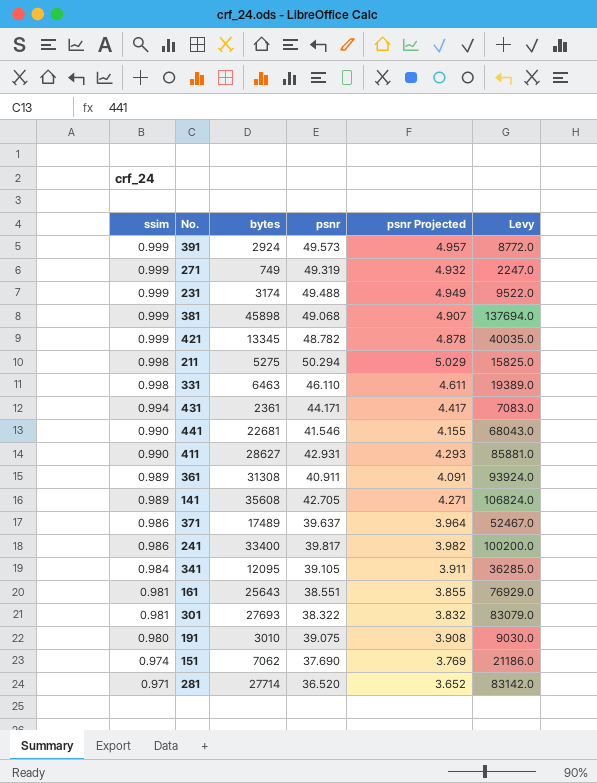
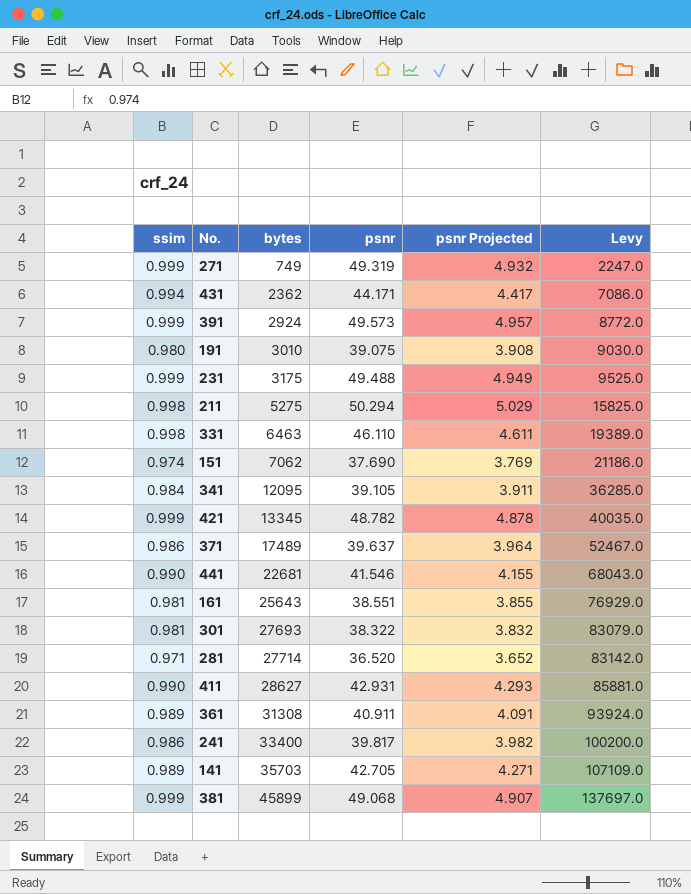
row order: ssim descending -> bytes ascending
431 | bytes: 2361 -> 2362
431 | Levy: 7083.0 -> 7086.0
231 | bytes: 3174 -> 3175
231 | Levy: 9522.0 -> 9525.0
141 | bytes: 35608 -> 35703
141 | Levy: 106824.0 -> 107109.0
381 | bytes: 45898 -> 45899
381 | Levy: 137694.0 -> 137697.0

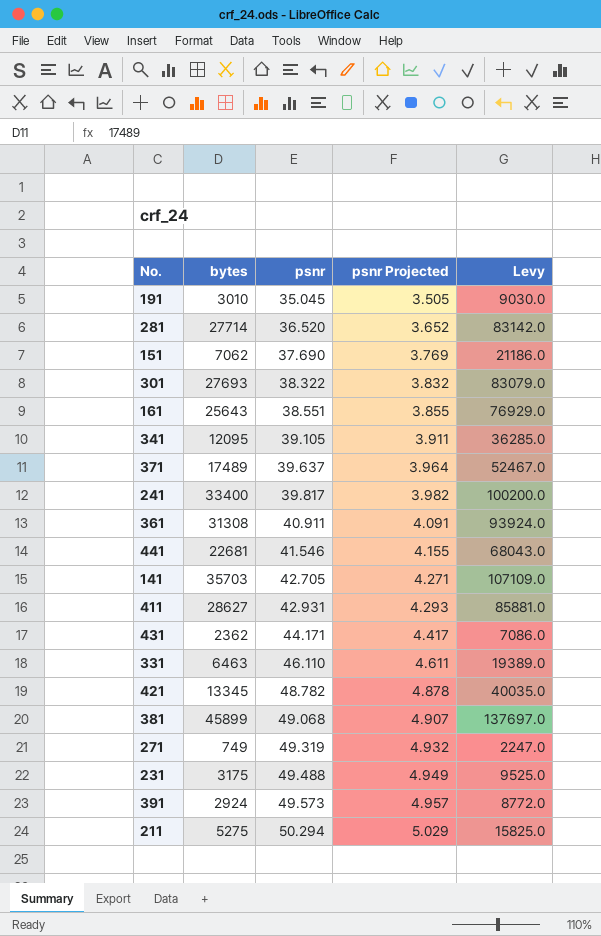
row order: bytes ascending -> psnr ascending
column ssim | position: 1 -> none
191 | psnr: 39.075 -> 35.045
191 | psnr Projected: 3.908 -> 3.505

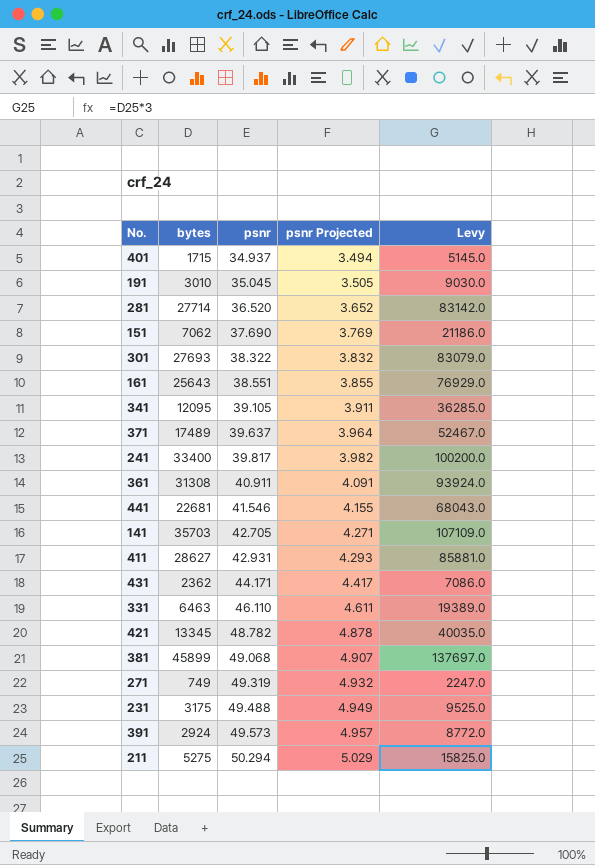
row 401: none -> 1715 | 34.937 | 3.494 | 5145.0

